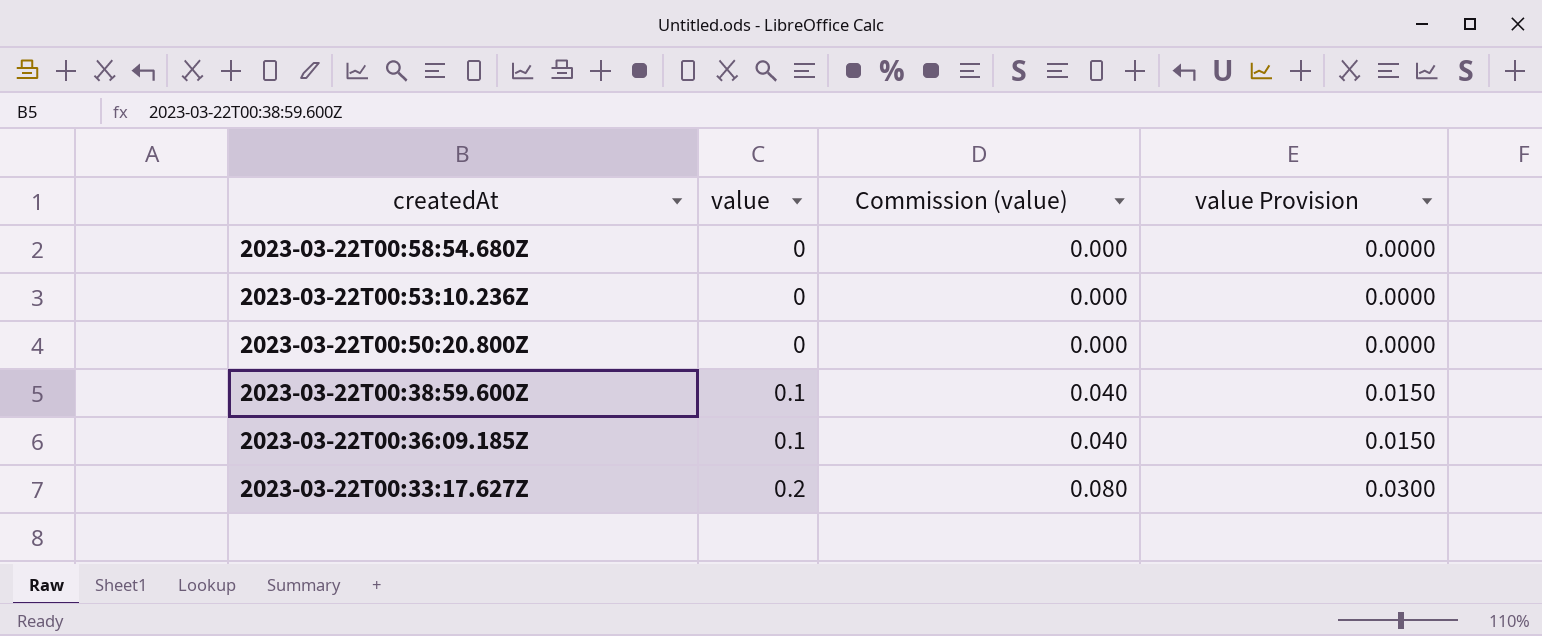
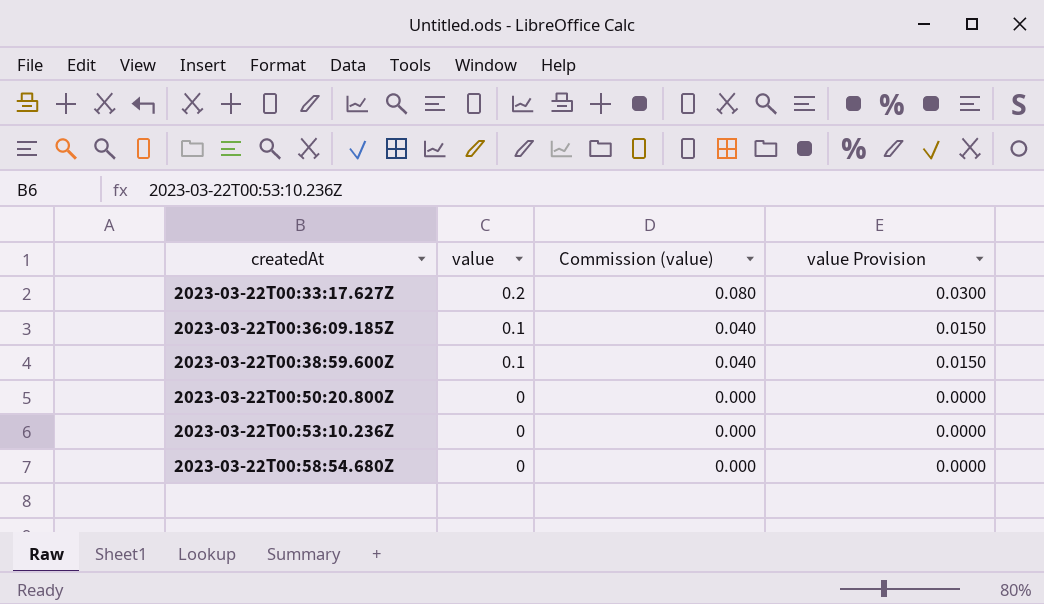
row order: createdAt descending -> createdAt ascending

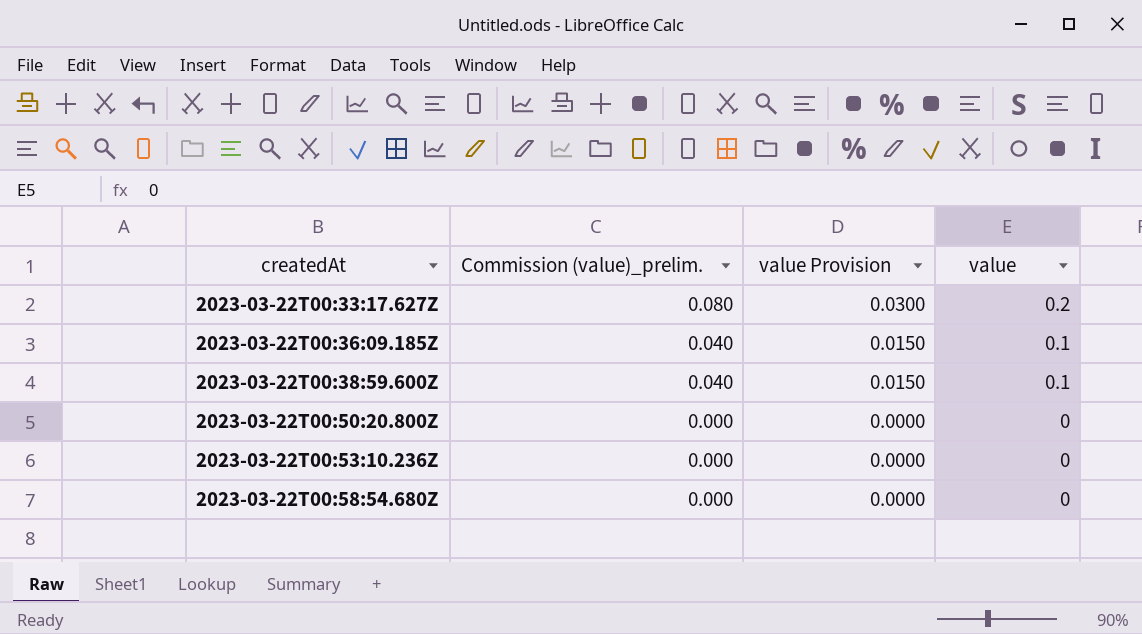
column name: Commission (value) -> Commission (value)_prelim.
column value | position: 2 -> 4

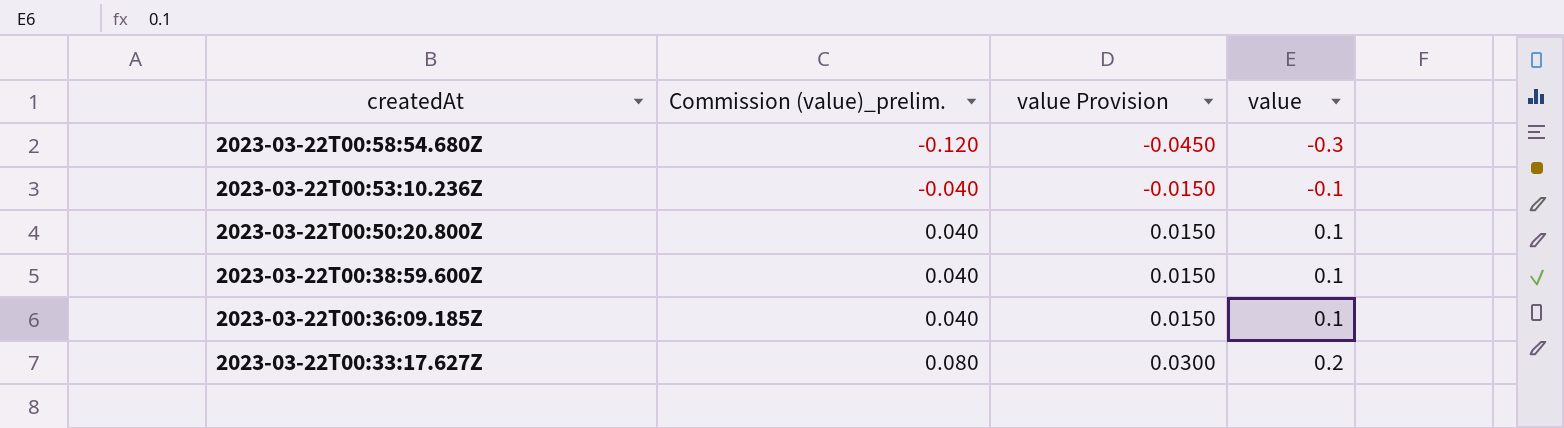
row order: createdAt ascending -> createdAt descending
2023-03-22T00:58:54.680Z | Commission (value)_prelim.: 0.000 -> -0.120
2023-03-22T00:58:54.680Z | value Provision: 0.0000 -> -0.0450
2023-03-22T00:58:54.680Z | value: 0 -> -0.3
2023-03-22T00:53:10.236Z | Commission (value)_prelim.: 0.000 -> -0.040
2023-03-22T00:53:10.236Z | value Provision: 0.0000 -> -0.0150
2023-03-22T00:53:10.236Z | value: 0 -> -0.1
2023-03-22T00:50:20.800Z | Commission (value)_prelim.: 0.000 -> 0.040
2023-03-22T00:50:20.800Z | value Provision: 0.0000 -> 0.0150
2023-03-22T00:50:20.800Z | value: 0 -> 0.1

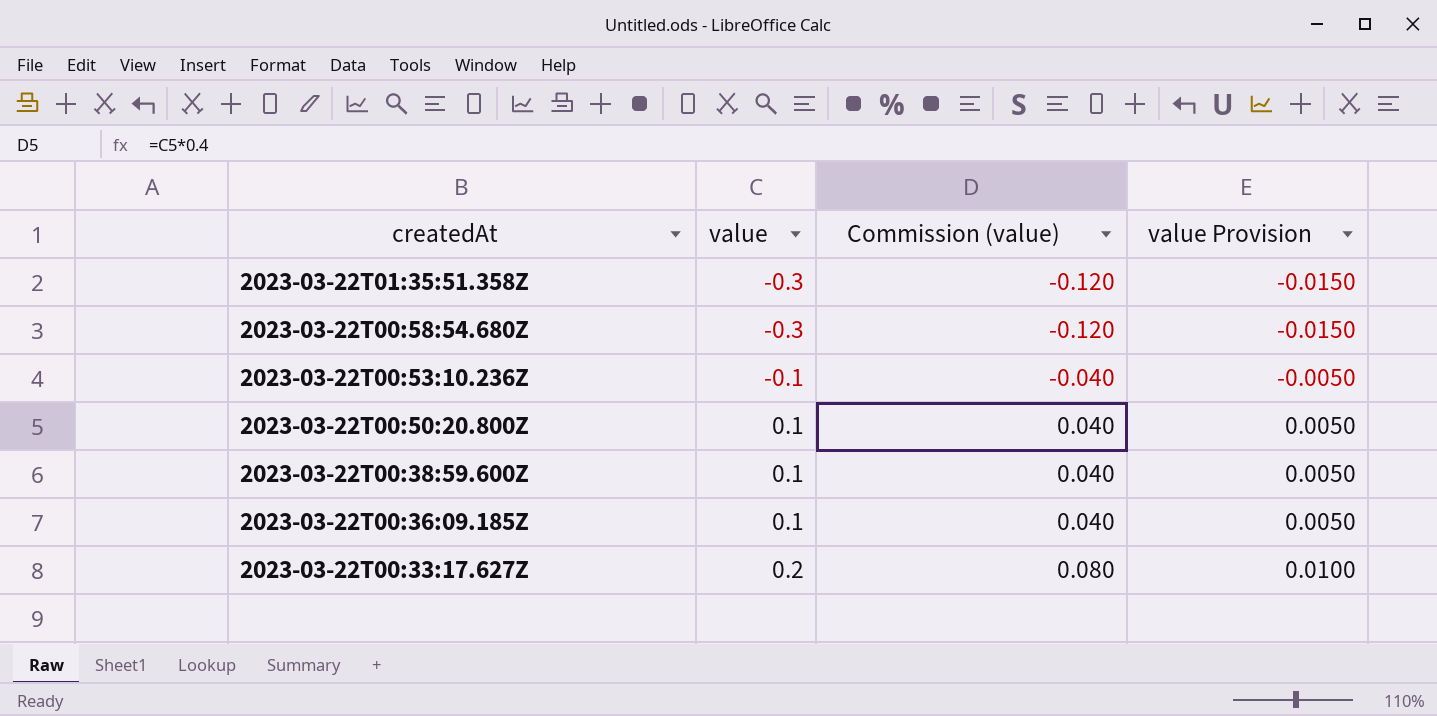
column value | position: 4 -> 2
column name: Commission (value)_prelim. -> Commission (value)
column value Provision | formula: [value] * 0.15 -> [value] * 0.05
row 2023-03-22T01:35:51.358Z: none -> -0.3 | -0.120 | -0.0150

